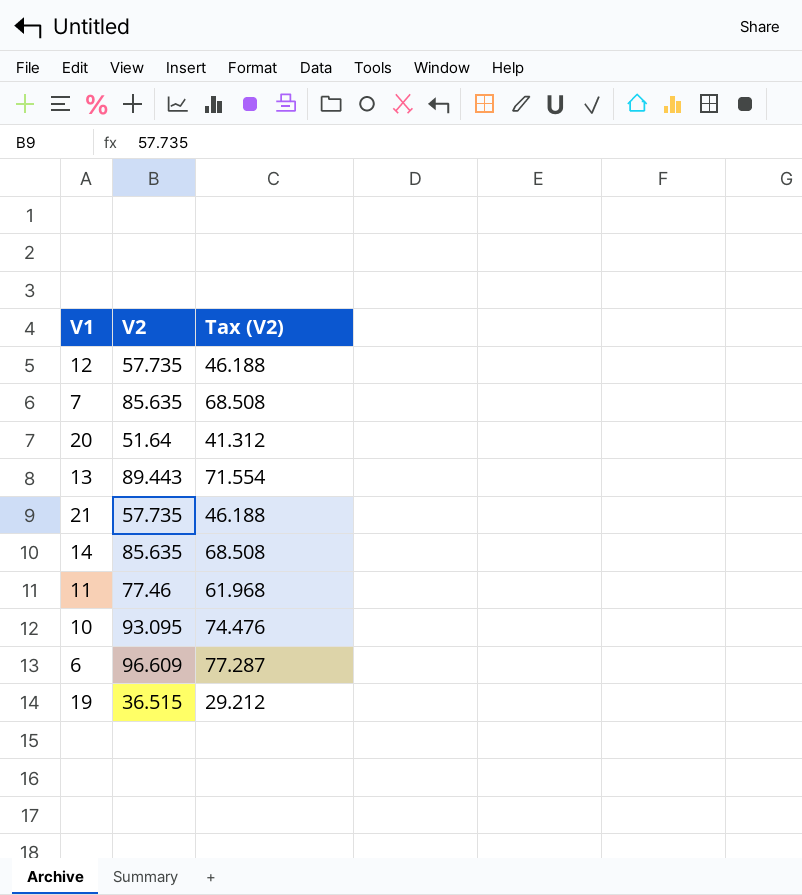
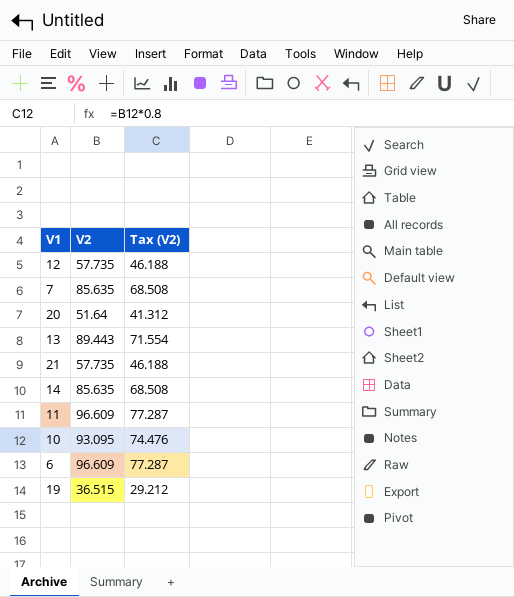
11 | V2: 77.46 -> 96.609
11 | Tax (V2): 61.968 -> 77.287

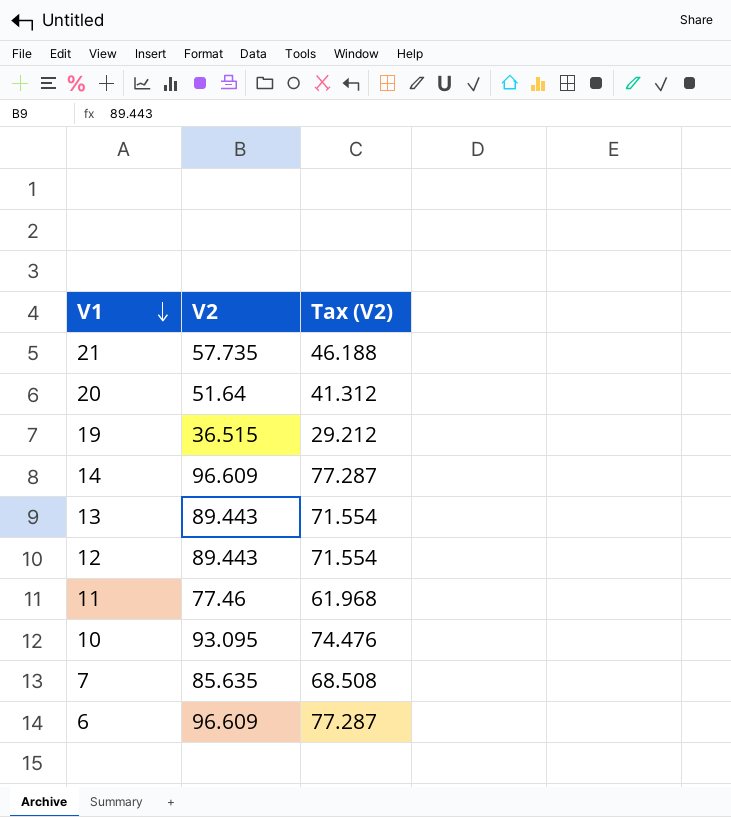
row order: none -> V1 descending
14 | V2: 85.635 -> 96.609
14 | Tax (V2): 68.508 -> 77.287
12 | V2: 57.735 -> 89.443
12 | Tax (V2): 46.188 -> 71.554
11 | V2: 96.609 -> 77.46
11 | Tax (V2): 77.287 -> 61.968

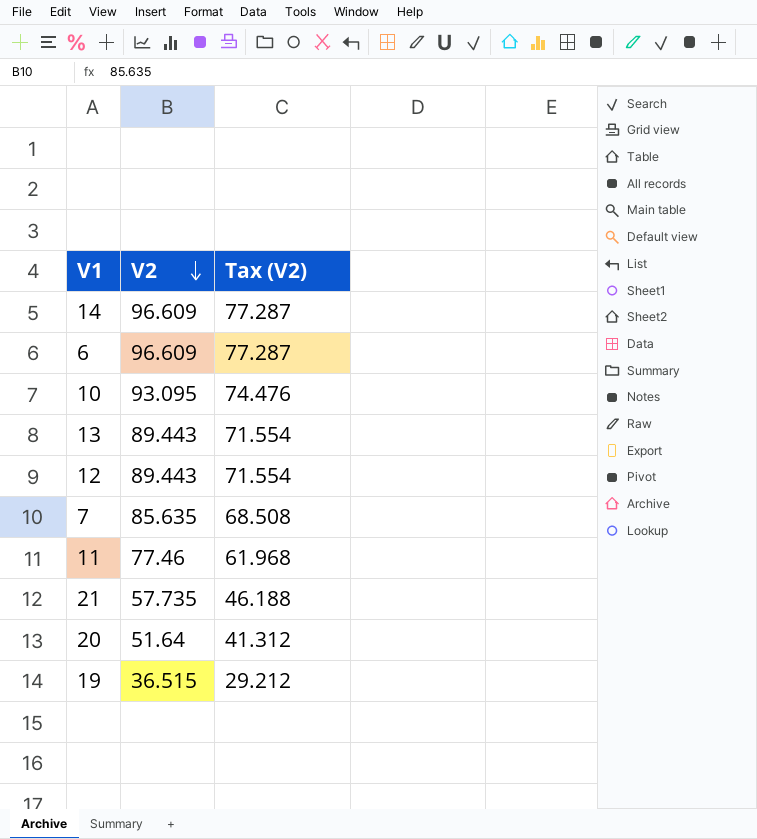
row order: V1 descending -> V2 descending

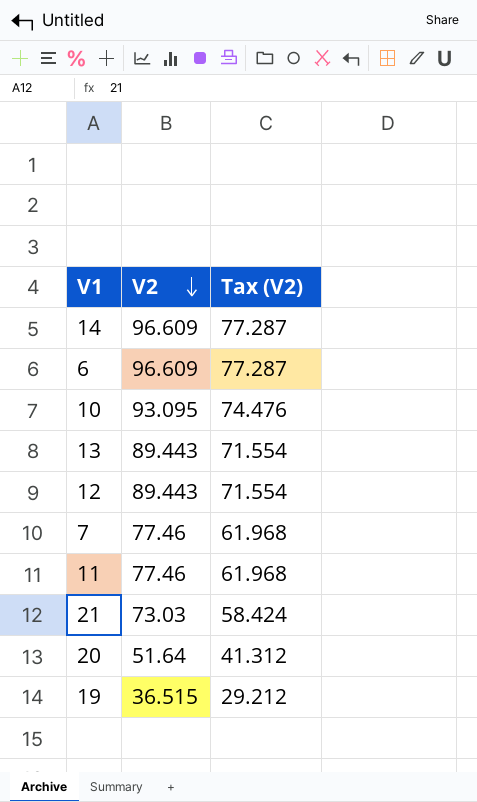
7 | V2: 85.635 -> 77.46
7 | Tax (V2): 68.508 -> 61.968
21 | V2: 57.735 -> 73.03
21 | Tax (V2): 46.188 -> 58.424

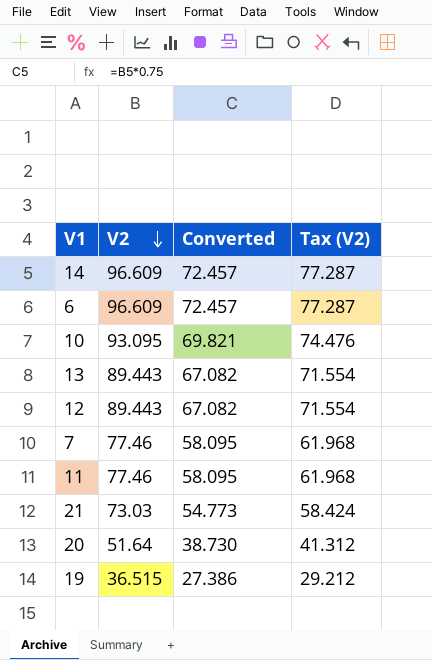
column Converted | formula: none -> [V2] * 0.75

